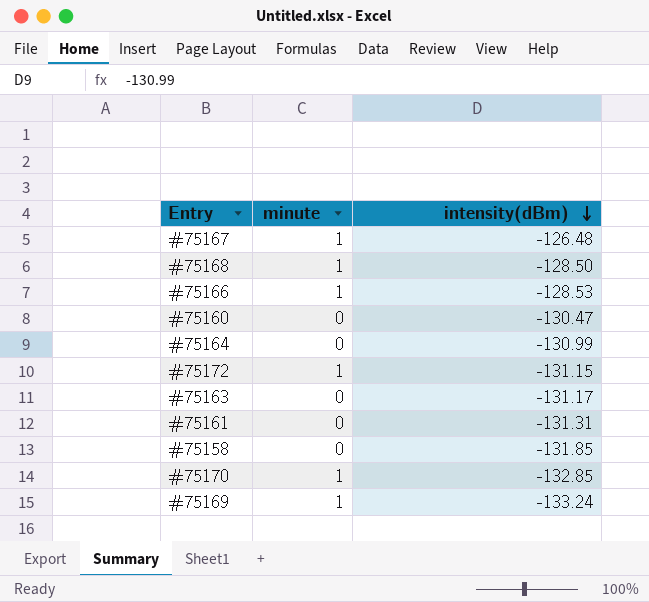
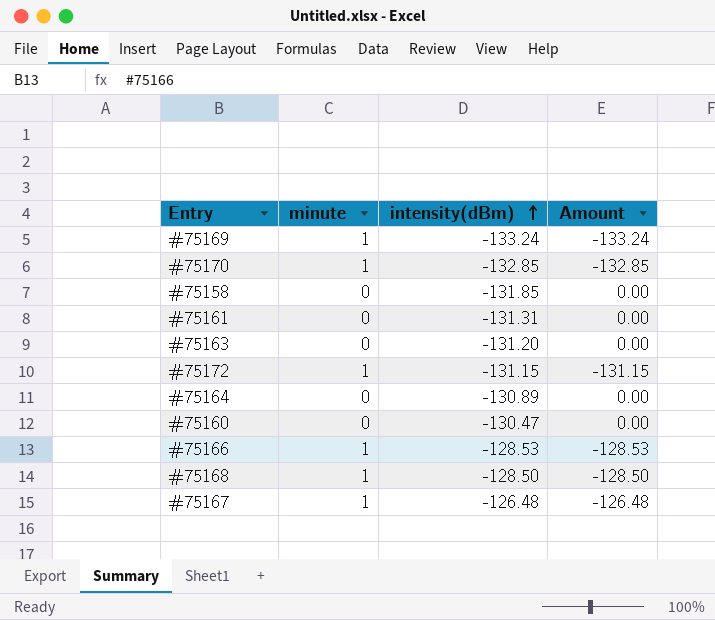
row order: intensity(dBm) descending -> intensity(dBm) ascending
column Amount | formula: none -> [minute] * [intensity(dBm)]
#75163 | intensity(dBm): -131.17 -> -131.20
#75164 | intensity(dBm): -130.99 -> -130.89

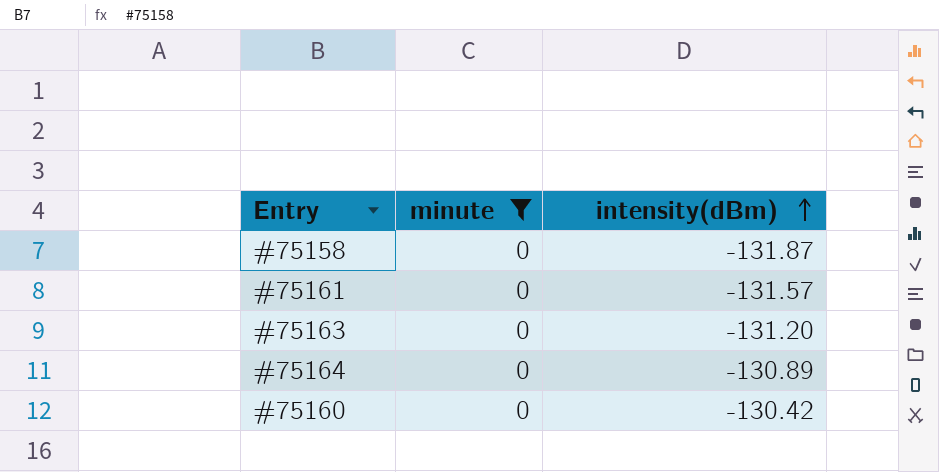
filter: none -> minute = 0
column Amount | formula: [minute] * [intensity(dBm)] -> none
#75158 | intensity(dBm): -131.85 -> -131.87
#75161 | intensity(dBm): -131.31 -> -131.57
#75160 | intensity(dBm): -130.47 -> -130.42

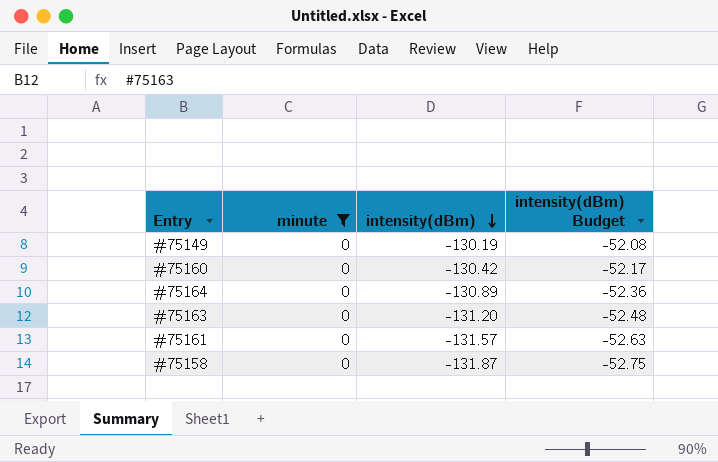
row order: intensity(dBm) ascending -> intensity(dBm) descending
column intensity(dBm) Budget | formula: none -> [intensity(dBm)] * 0.4
row #75149: none -> 0 | -130.19 | -52.08

